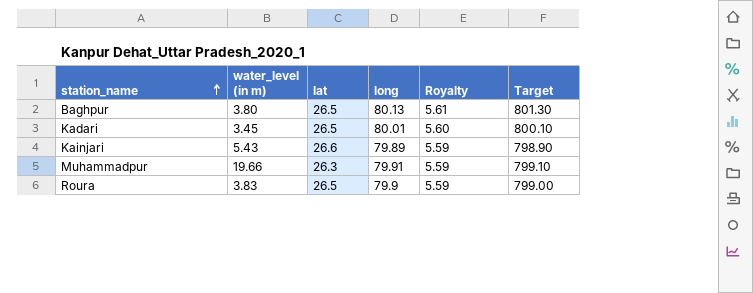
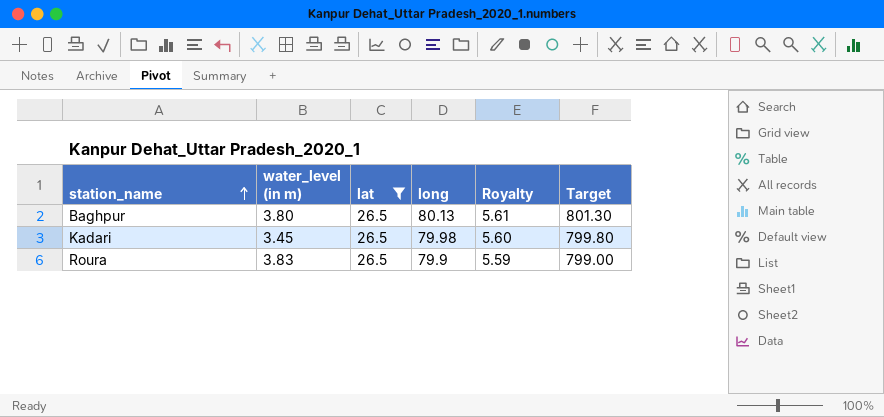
filter: none -> lat = 26.5
Kadari | long: 80.01 -> 79.98
Kadari | Target: 800.10 -> 799.80

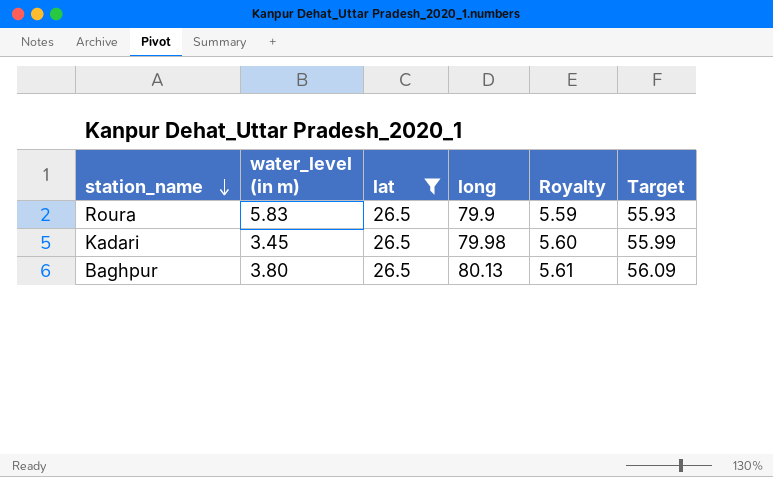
row order: station_name ascending -> station_name descending
column Target | formula: [long] * 10 -> [long] * 0.7
Roura | water_level (in m): 3.83 -> 5.83

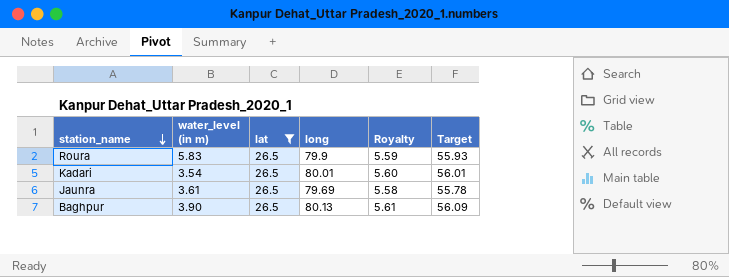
Kadari | water_level (in m): 3.45 -> 3.54
Kadari | long: 79.98 -> 80.01
Kadari | Target: 55.99 -> 56.01
row Jaunra: none -> 3.61 | 26.5 | 79.69 | 5.58 | 55.78
Baghpur | water_level (in m): 3.80 -> 3.90

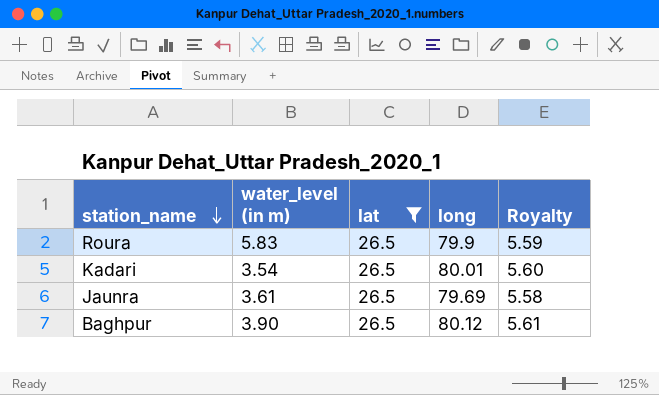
column Target | formula: [long] * 0.7 -> none
Baghpur | long: 80.13 -> 80.12

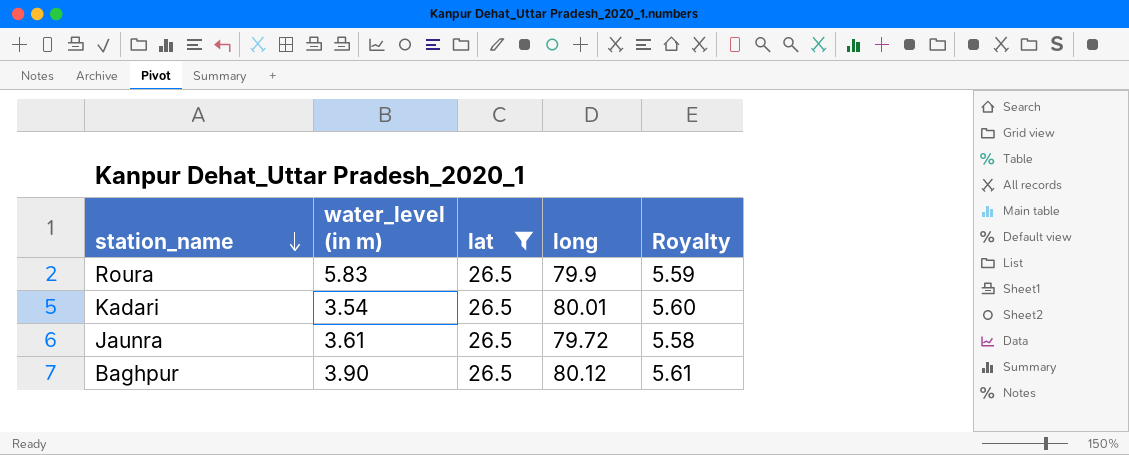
Jaunra | long: 79.69 -> 79.72

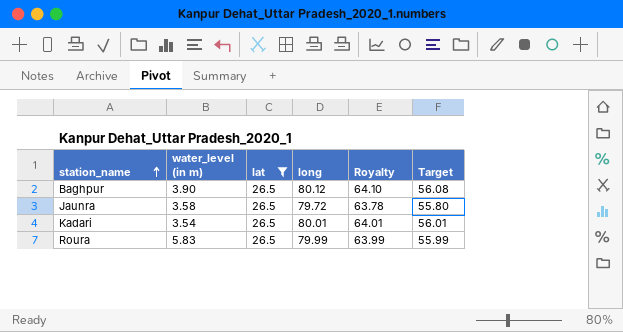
row order: station_name descending -> station_name ascending
column Royalty | formula: [long] * 0.07 -> [long] * 0.8
column Target | formula: none -> [long] * 0.7
Jaunra | water_level (in m): 3.61 -> 3.58
Roura | long: 79.9 -> 79.99

